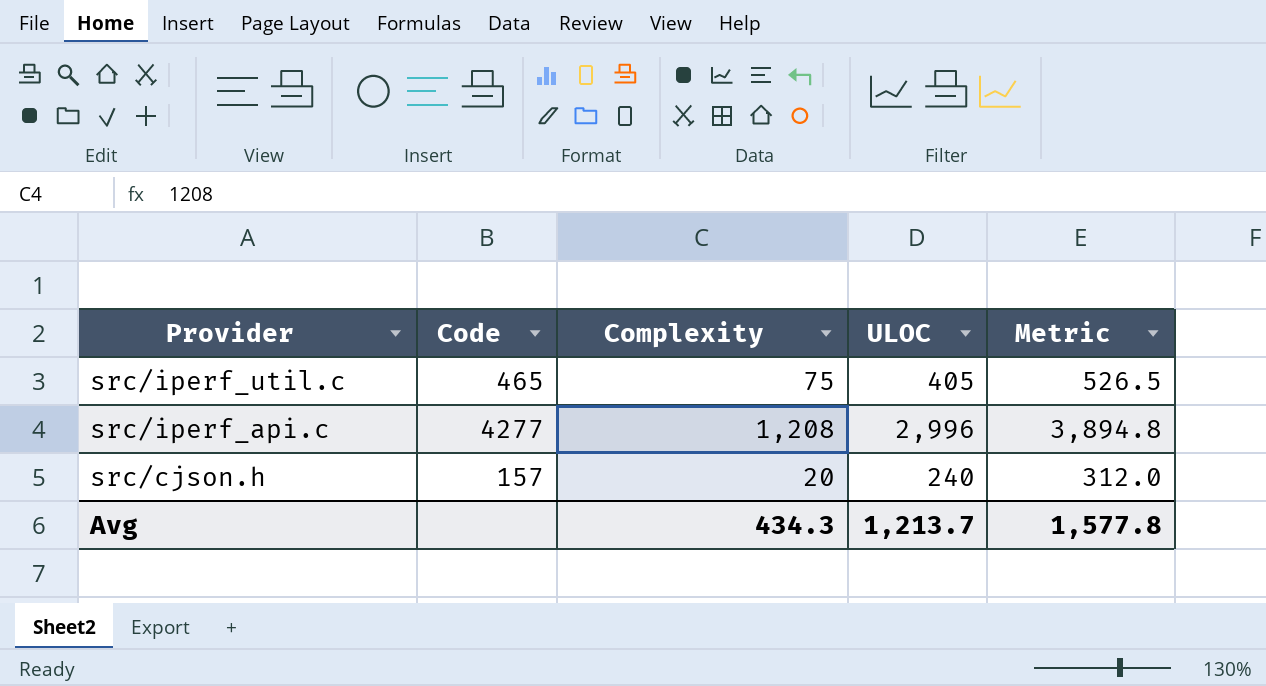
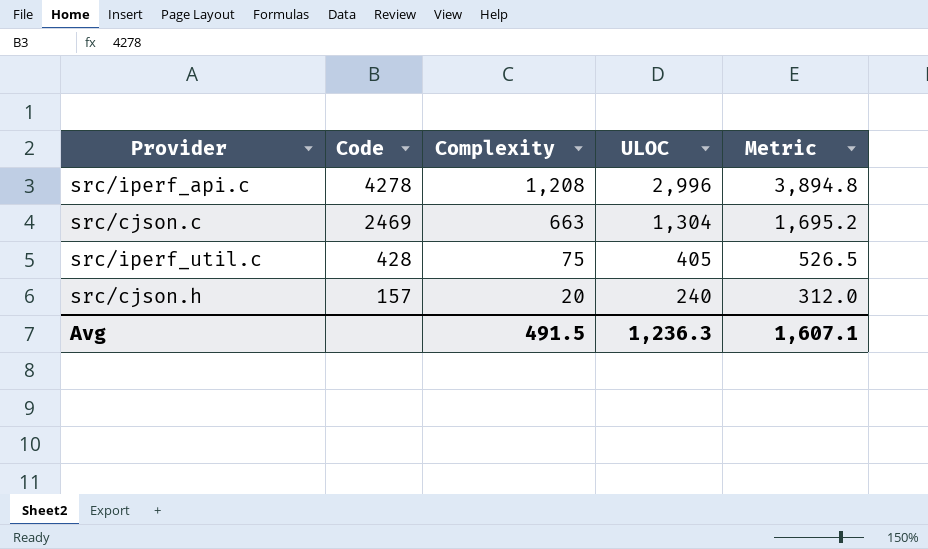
row order: Provider descending -> Code descending
src/iperf_api.c | Code: 4277 -> 4278
row src/cjson.c: none -> 2469 | 663 | 1,304 | 1,695.2
src/iperf_util.c | Code: 465 -> 428
Avg | Complexity: 434.3 -> 491.5
Avg | ULOC: 1,213.7 -> 1,236.3
Avg | Metric: 1,577.8 -> 1,607.1

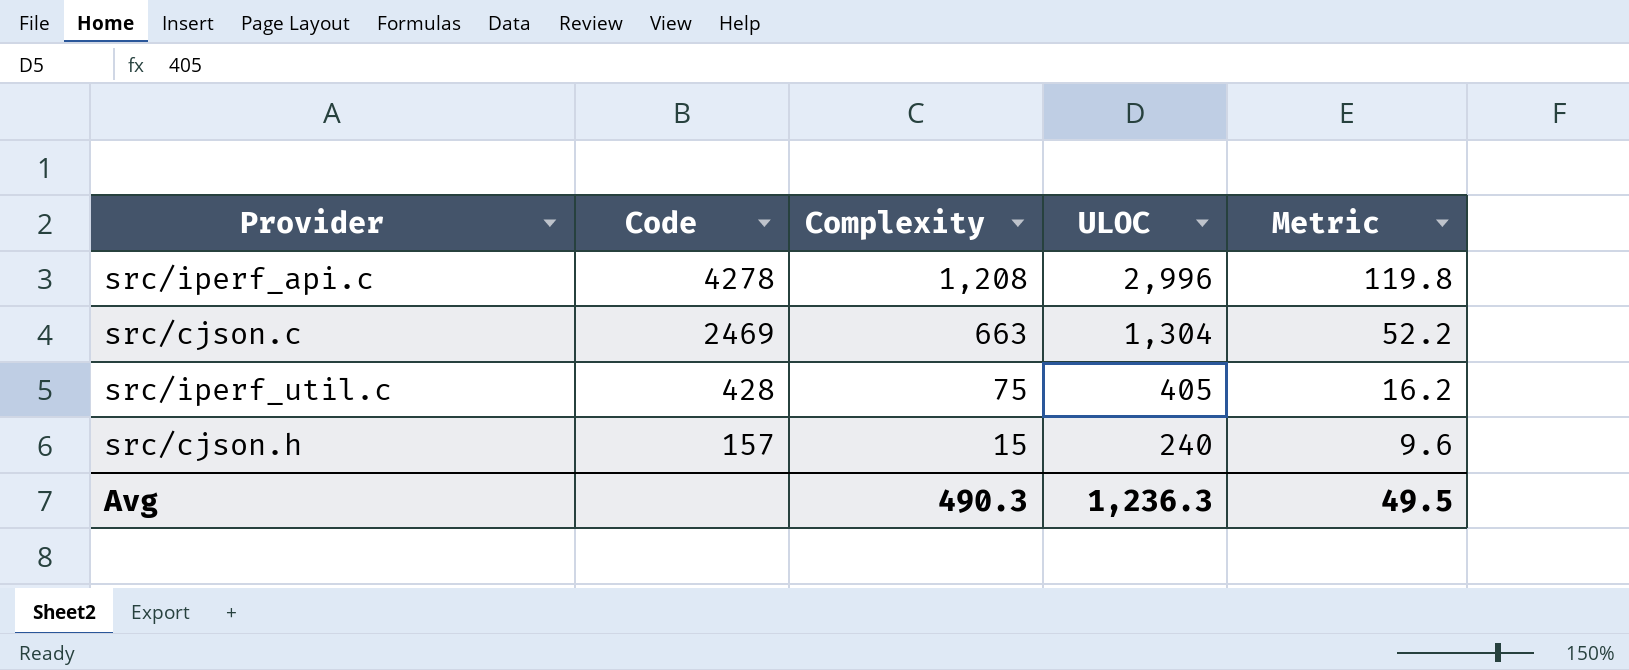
column Metric | formula: [ULOC] * 1.3 -> [ULOC] * 0.04
src/cjson.h | Complexity: 20 -> 15
Avg | Complexity: 491.5 -> 490.3
Avg | Metric: 1,607.1 -> 49.5

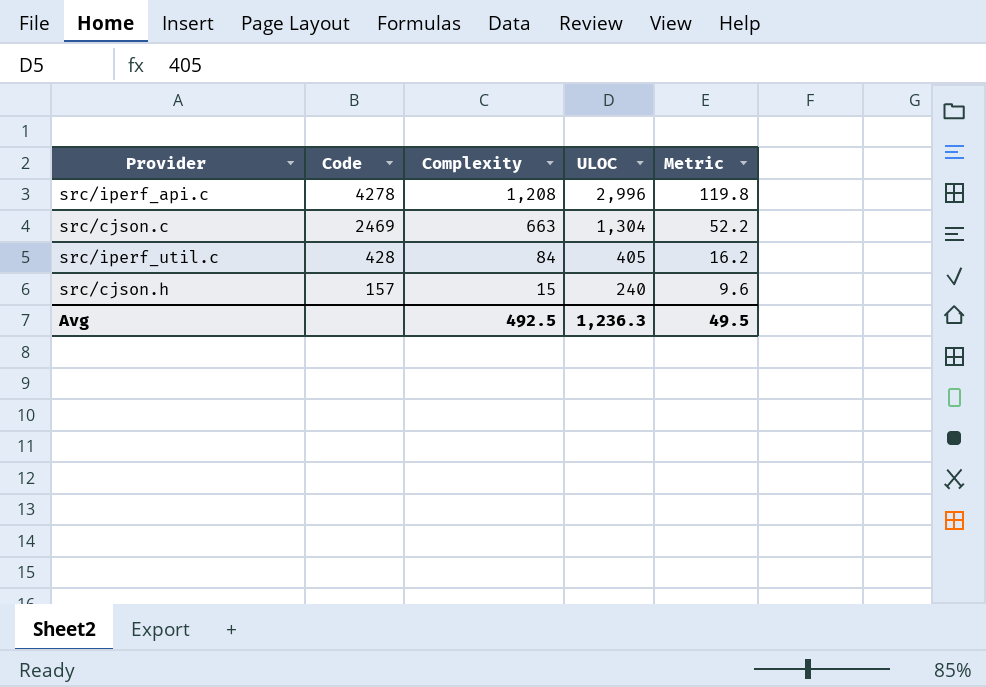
src/iperf_util.c | Complexity: 75 -> 84
Avg | Complexity: 490.3 -> 492.5

